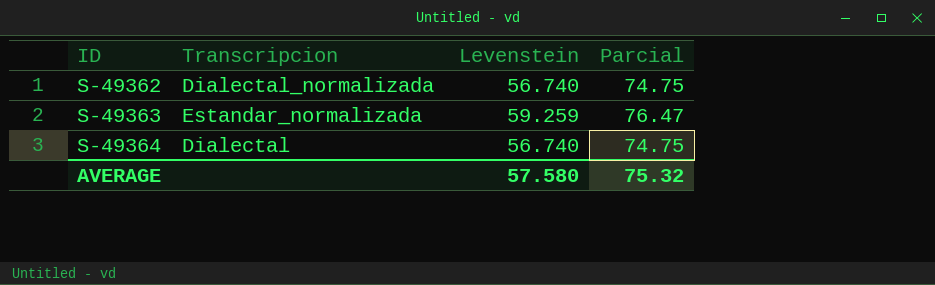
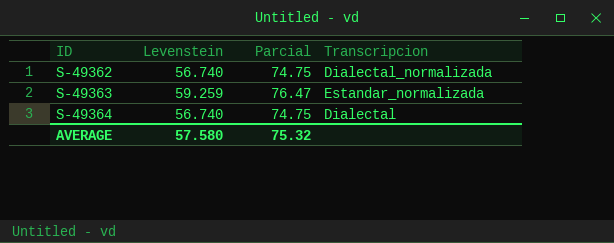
column Transcripcion | position: 2 -> 4

